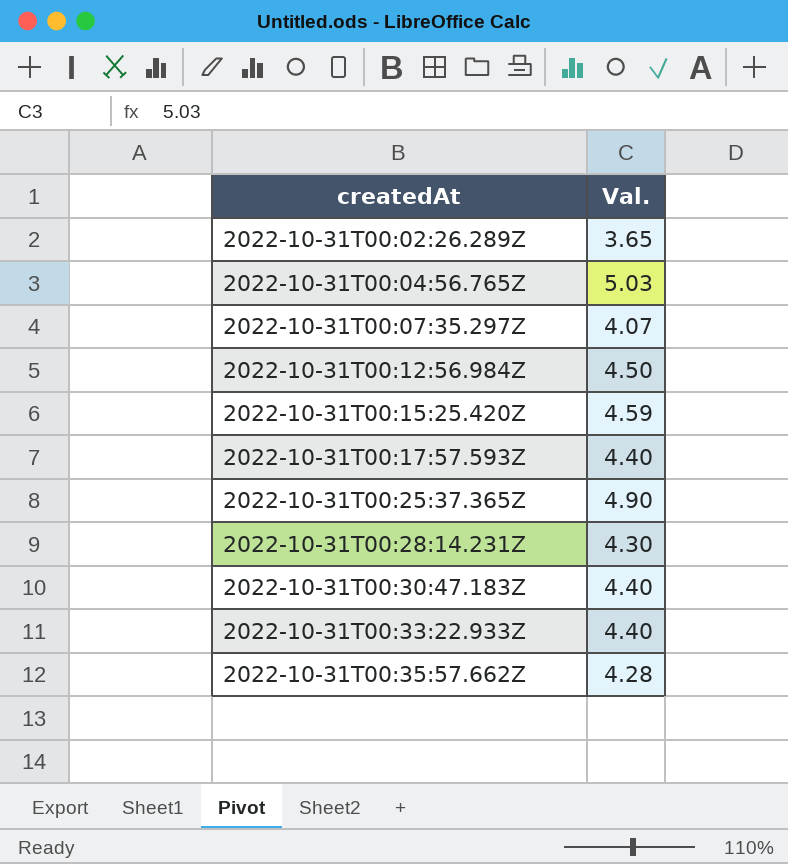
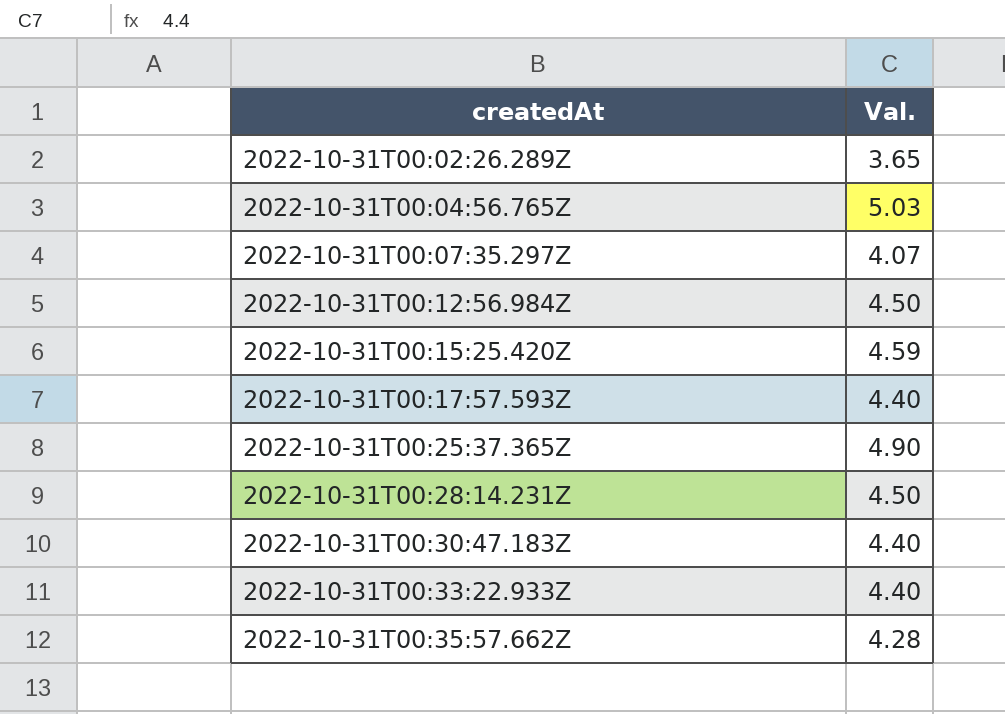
2022-10-31T00:28:14.231Z | Val.: 4.30 -> 4.50

